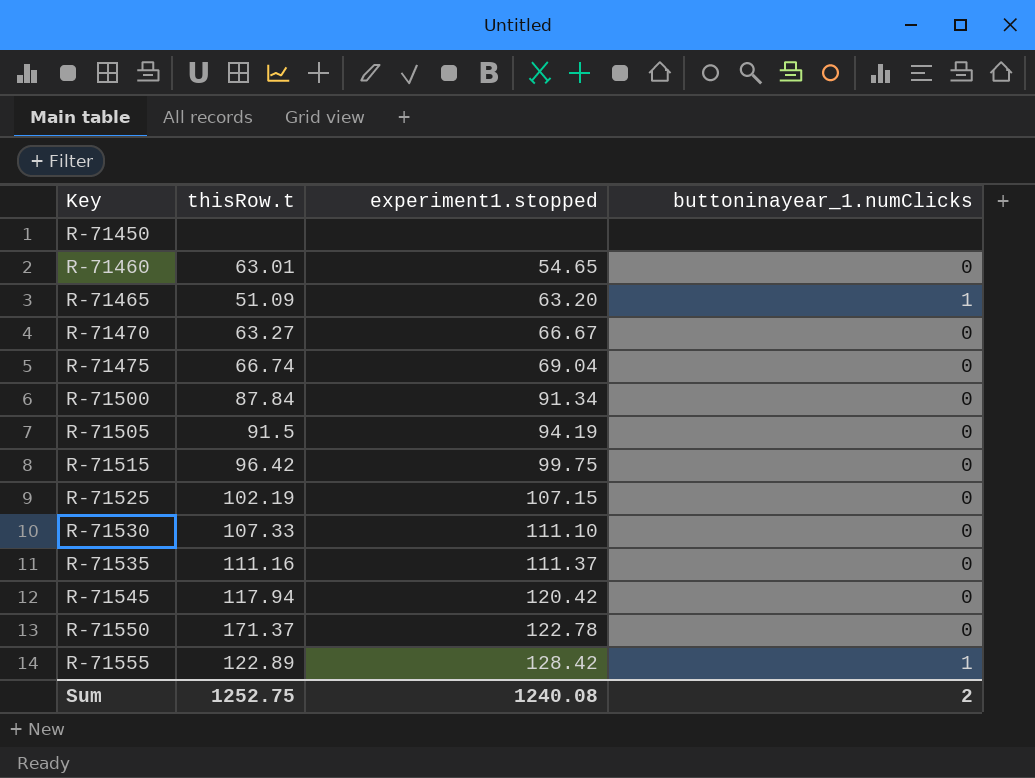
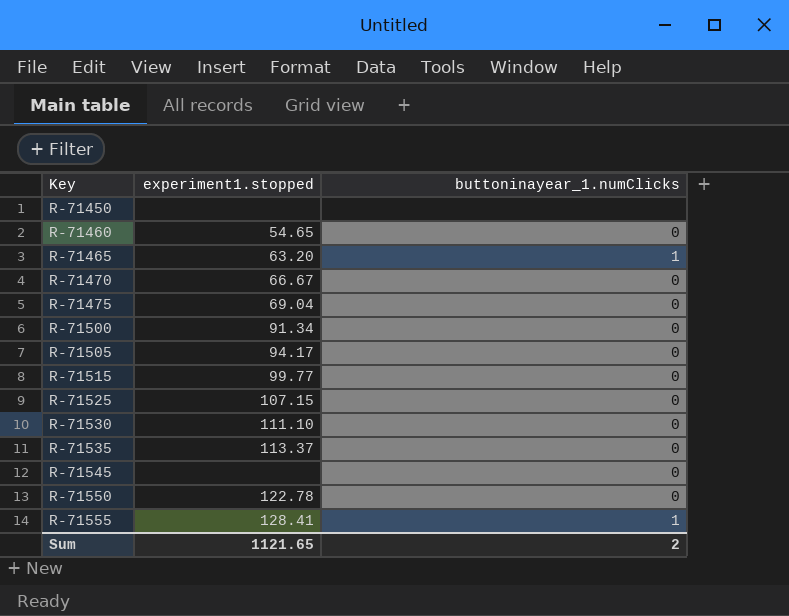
column thisRow.t | position: 2 -> none
R-71505 | experiment1.stopped: 94.19 -> 94.17
R-71515 | experiment1.stopped: 99.75 -> 99.77
R-71535 | experiment1.stopped: 111.37 -> 113.37
R-71545 | experiment1.stopped: 120.42 -> none
R-71555 | experiment1.stopped: 128.42 -> 128.41
Sum | experiment1.stopped: 1240.08 -> 1121.65

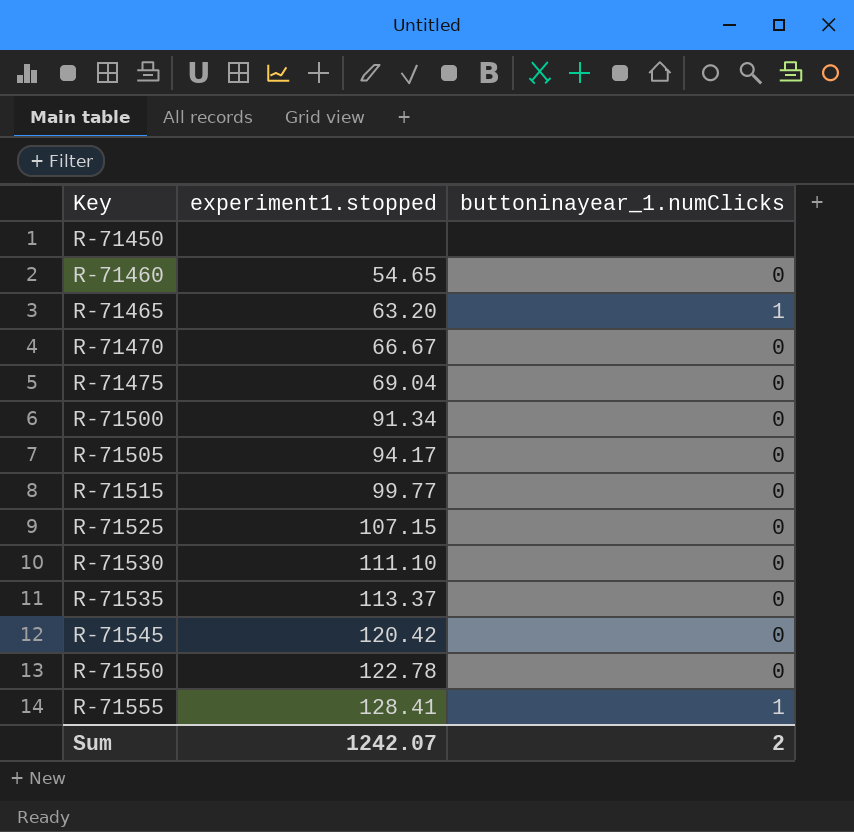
R-71545 | experiment1.stopped: none -> 120.42
Sum | experiment1.stopped: 1121.65 -> 1242.07

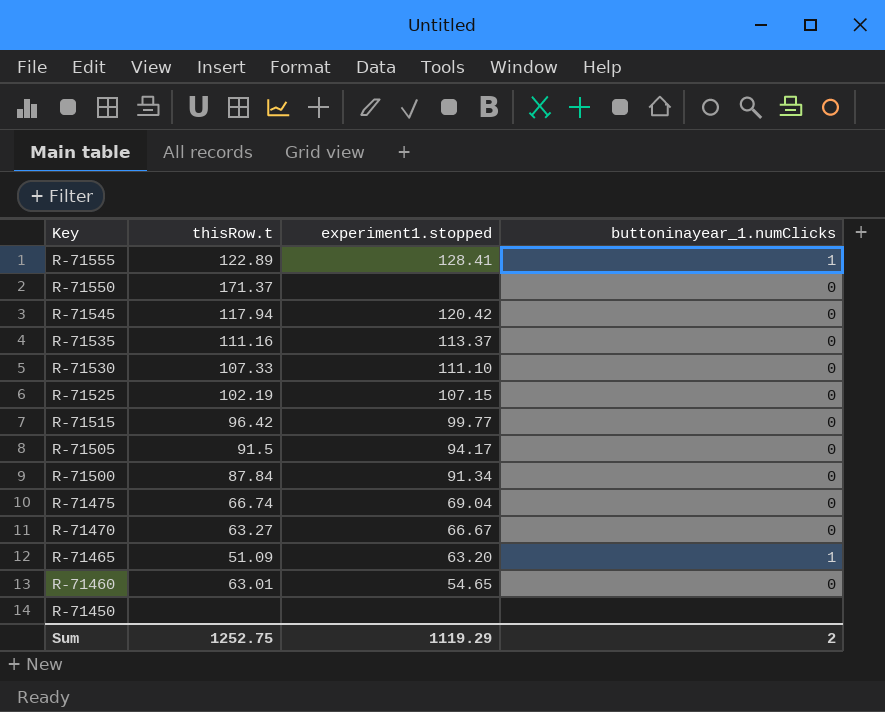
row order: Key ascending -> Key descending
column thisRow.t | position: none -> 2
R-71550 | experiment1.stopped: 122.78 -> none
Sum | experiment1.stopped: 1242.07 -> 1119.29

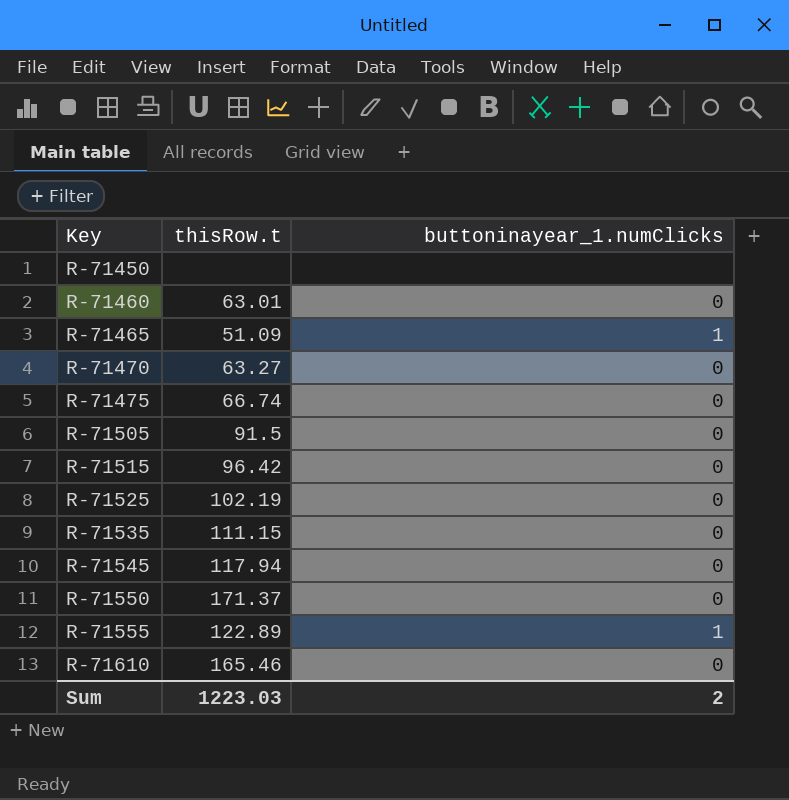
row order: Key descending -> Key ascending
column experiment1.stopped | position: 3 -> none
row R-71530: 107.33 | 111.10 | 0 -> none
row R-71500: 87.84 | 91.34 | 0 -> none
R-71535 | thisRow.t: 111.16 -> 111.15
row R-71610: none -> 165.46 | 0
Sum | thisRow.t: 1252.75 -> 1223.03

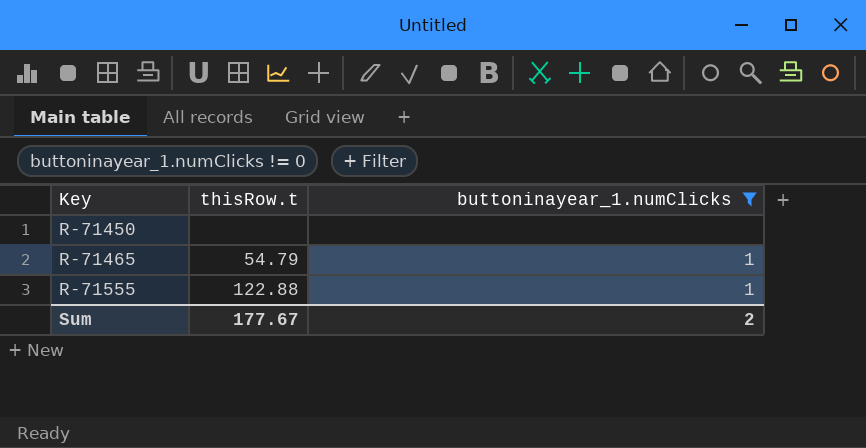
filter: none -> buttoninayear_1.numClicks != 0
R-71465 | thisRow.t: 51.09 -> 54.79
R-71555 | thisRow.t: 122.89 -> 122.88
Sum | thisRow.t: 1223.03 -> 177.67

